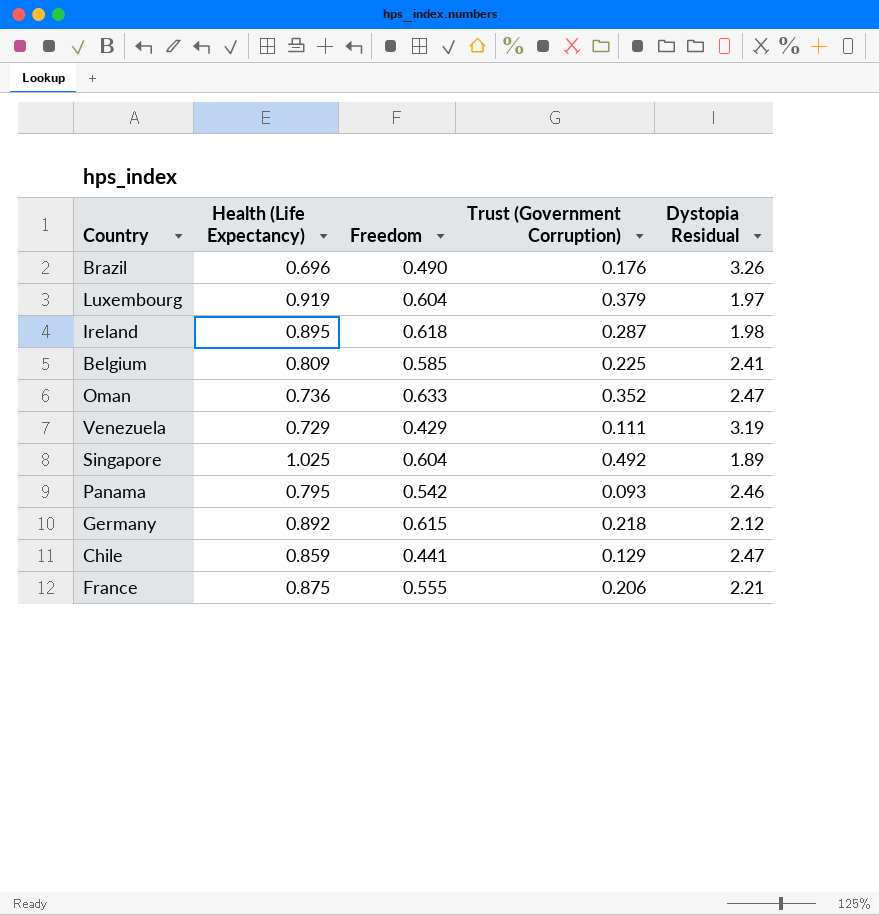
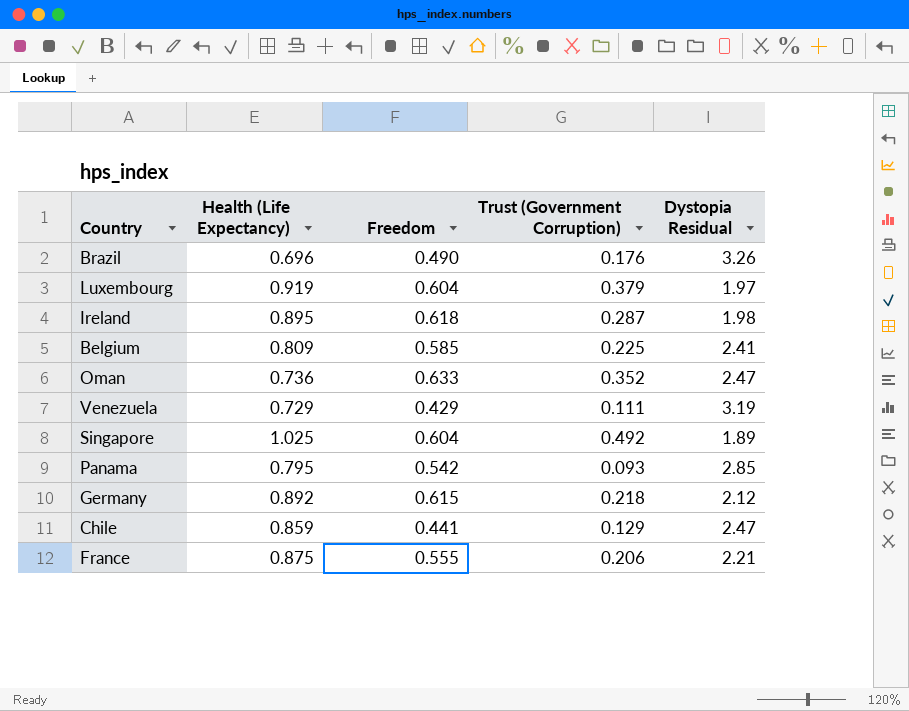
Panama | Dystopia Residual: 2.46 -> 2.85

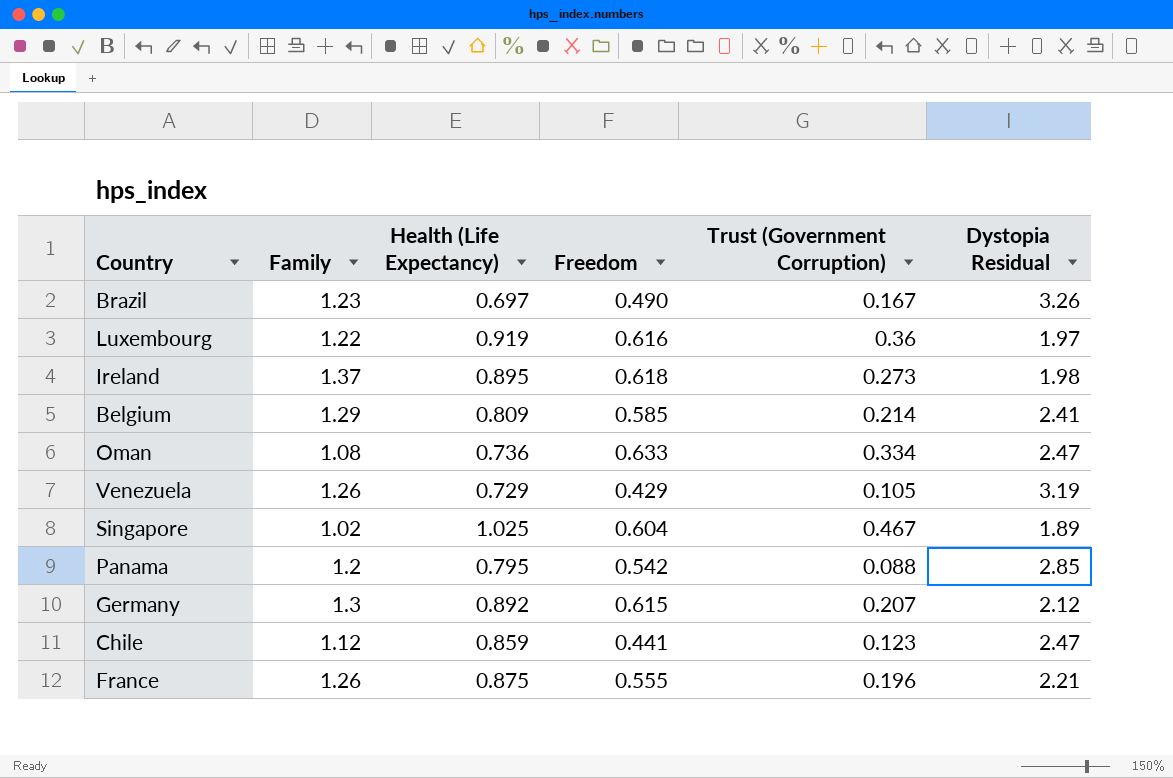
column Family | position: none -> 2
Brazil | Health (Life Expectancy): 0.696 -> 0.697
Brazil | Trust (Government Corruption): 0.176 -> 0.167
Luxembourg | Freedom: 0.604 -> 0.616
Luxembourg | Trust (Government Corruption): 0.379 -> 0.36
Ireland | Trust (Government Corruption): 0.287 -> 0.273
Belgium | Trust (Government Corruption): 0.225 -> 0.214
Oman | Trust (Government Corruption): 0.352 -> 0.334
Venezuela | Trust (Government Corruption): 0.111 -> 0.105
Singapore | Trust (Government Corruption): 0.492 -> 0.467
Panama | Trust (Government Corruption): 0.093 -> 0.088
Germany | Trust (Government Corruption): 0.218 -> 0.207
Chile | Trust (Government Corruption): 0.129 -> 0.123
France | Trust (Government Corruption): 0.206 -> 0.196

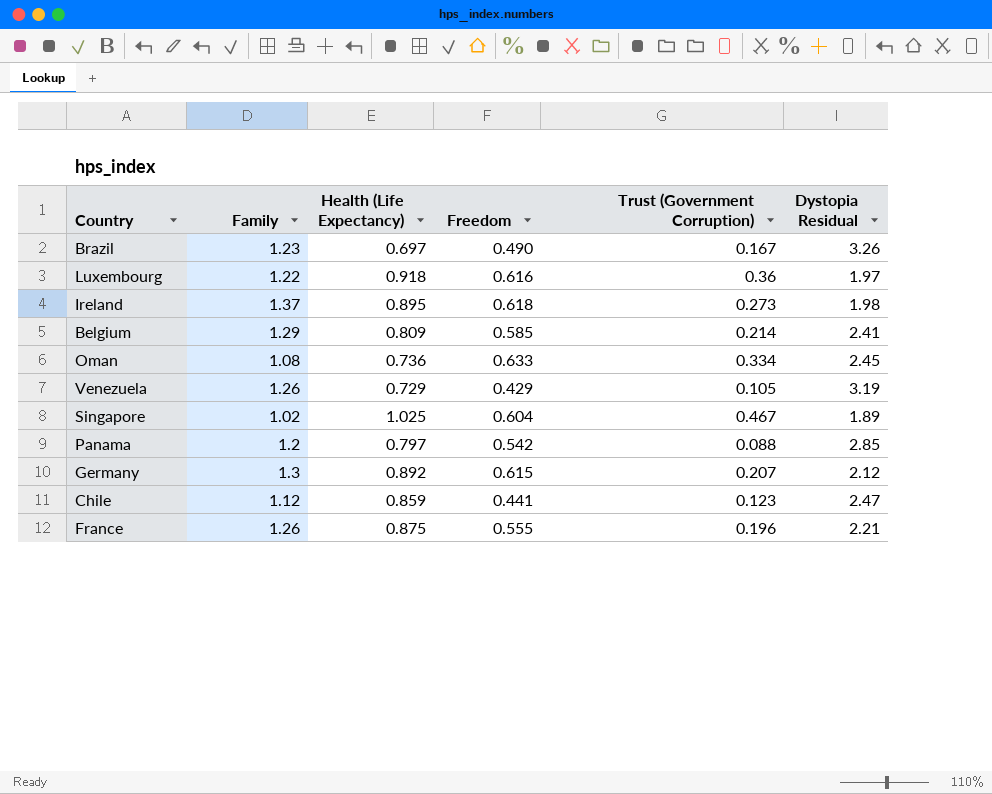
Luxembourg | Health (Life Expectancy): 0.919 -> 0.918
Oman | Dystopia Residual: 2.47 -> 2.45
Panama | Health (Life Expectancy): 0.795 -> 0.797

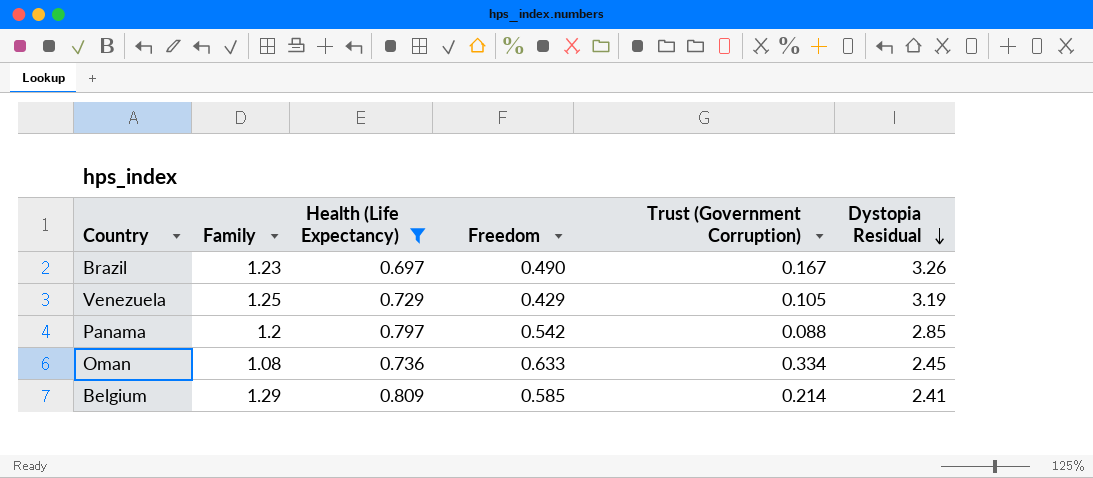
filter: none -> Health (Life Expectancy) <= 0.809
row order: none -> Dystopia Residual descending
Venezuela | Family: 1.26 -> 1.25

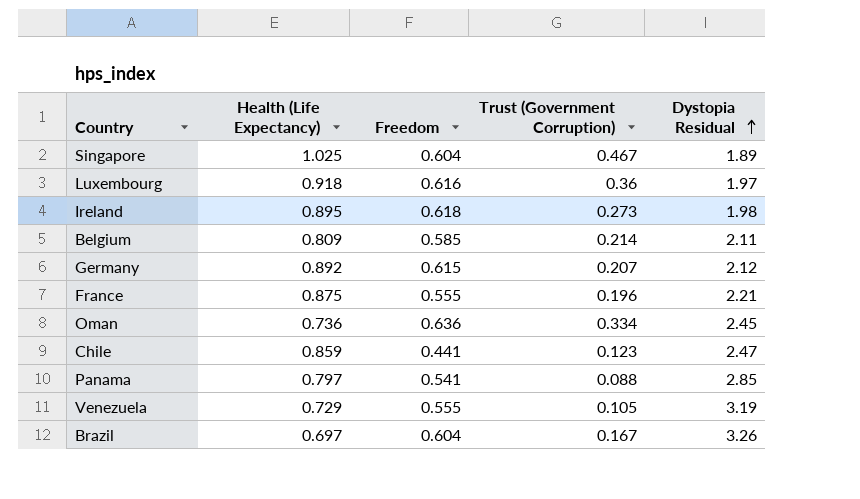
filter: Health (Life Expectancy) <= 0.809 -> none
row order: Dystopia Residual descending -> Dystopia Residual ascending
column Family | position: 2 -> none
Belgium | Dystopia Residual: 2.41 -> 2.11
Oman | Freedom: 0.633 -> 0.636
Panama | Freedom: 0.542 -> 0.541
Venezuela | Freedom: 0.429 -> 0.555
Brazil | Freedom: 0.490 -> 0.604

